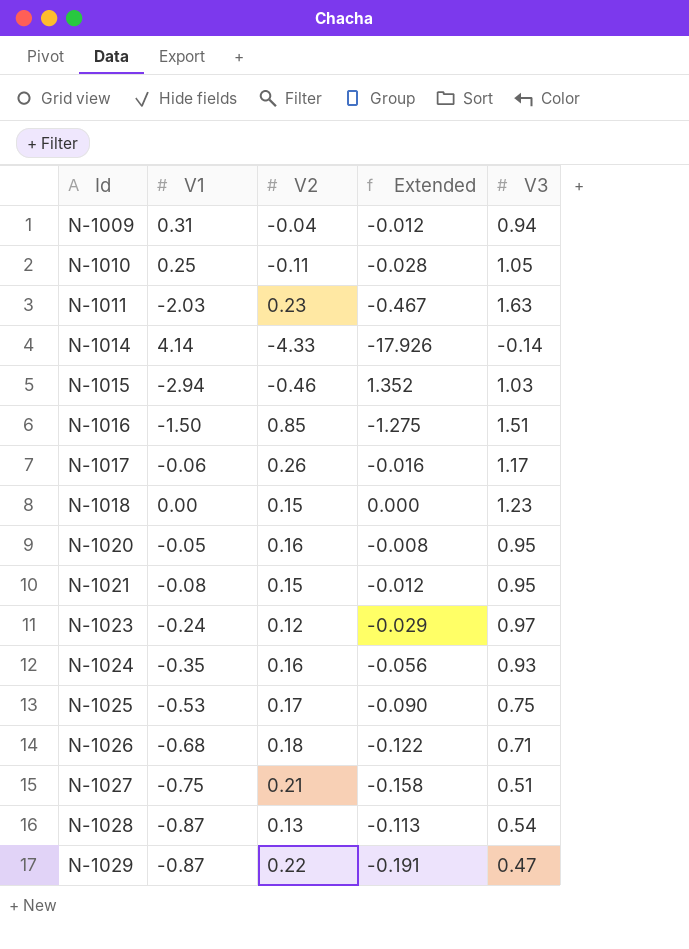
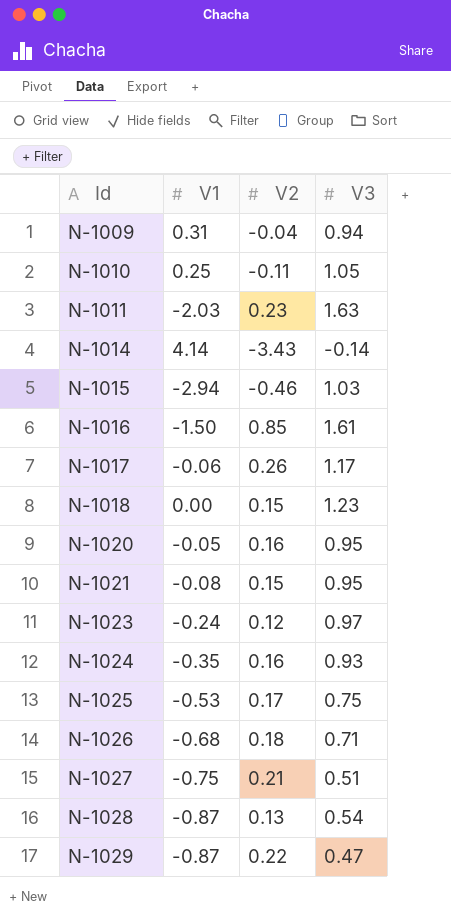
column Extended | formula: [V1] * [V2] -> none
N-1014 | V2: -4.33 -> -3.43
N-1016 | V3: 1.51 -> 1.61

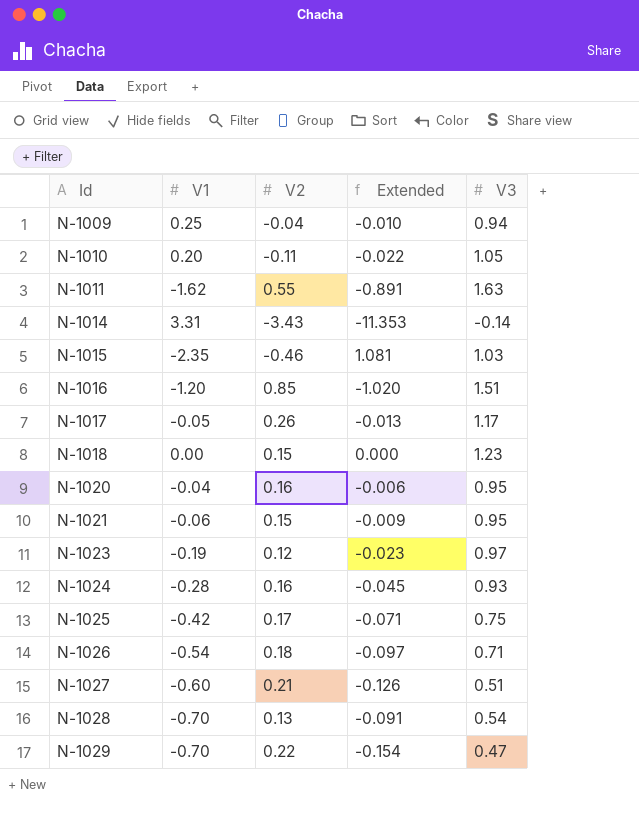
column Extended | formula: none -> [V1] * [V2]
N-1009 | V1: 0.31 -> 0.25
N-1010 | V1: 0.25 -> 0.20
N-1011 | V1: -2.03 -> -1.62
N-1011 | V2: 0.23 -> 0.55
N-1014 | V1: 4.14 -> 3.31
N-1015 | V1: -2.94 -> -2.35
N-1016 | V1: -1.50 -> -1.20
N-1016 | V3: 1.61 -> 1.51
N-1017 | V1: -0.06 -> -0.05
N-1020 | V1: -0.05 -> -0.04
N-1021 | V1: -0.08 -> -0.06
N-1023 | V1: -0.24 -> -0.19
N-1024 | V1: -0.35 -> -0.28
N-1025 | V1: -0.53 -> -0.42
N-1026 | V1: -0.68 -> -0.54
N-1027 | V1: -0.75 -> -0.60
N-1028 | V1: -0.87 -> -0.70
N-1029 | V1: -0.87 -> -0.70

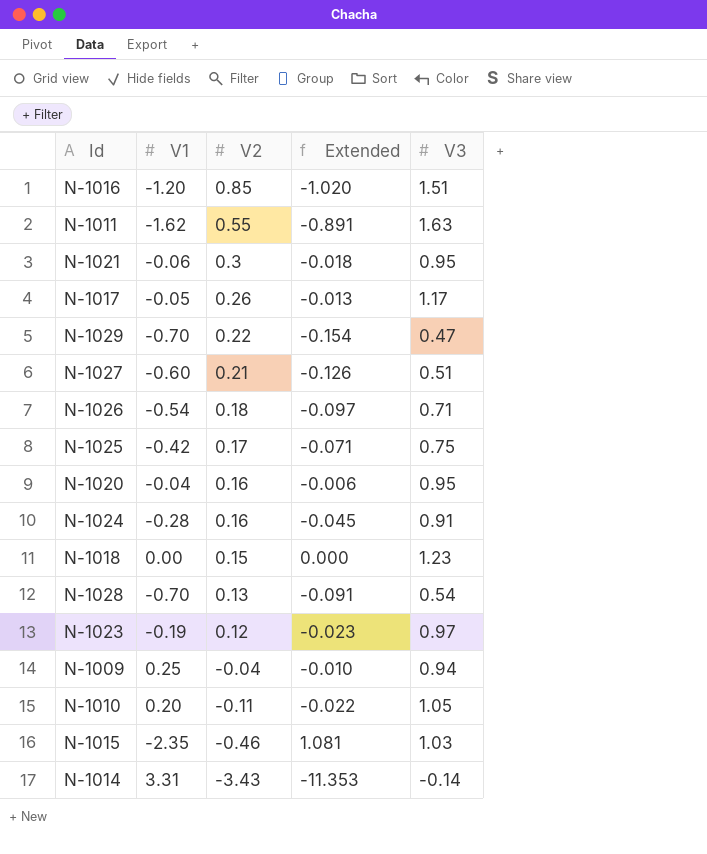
row order: Id ascending -> V2 descending
N-1021 | V2: 0.15 -> 0.3
N-1021 | Extended: -0.009 -> -0.018
N-1024 | V3: 0.93 -> 0.91

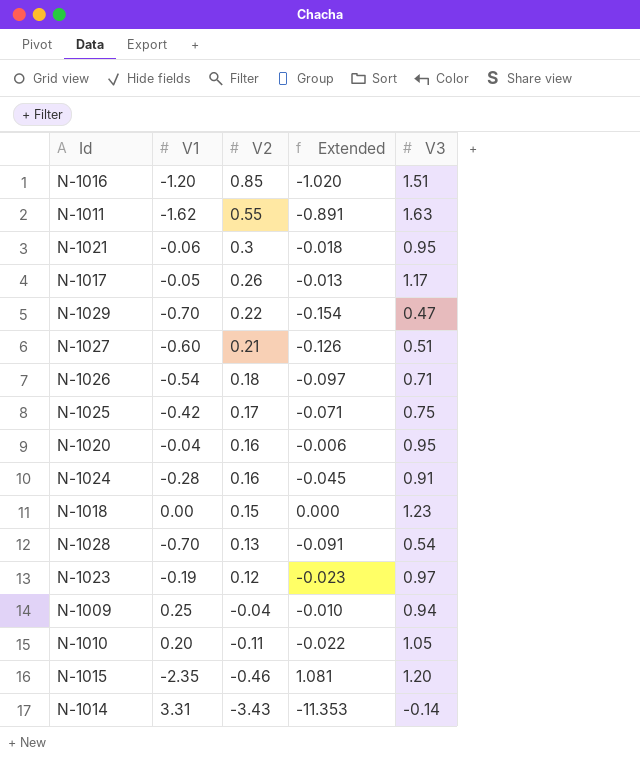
N-1015 | V3: 1.03 -> 1.20

